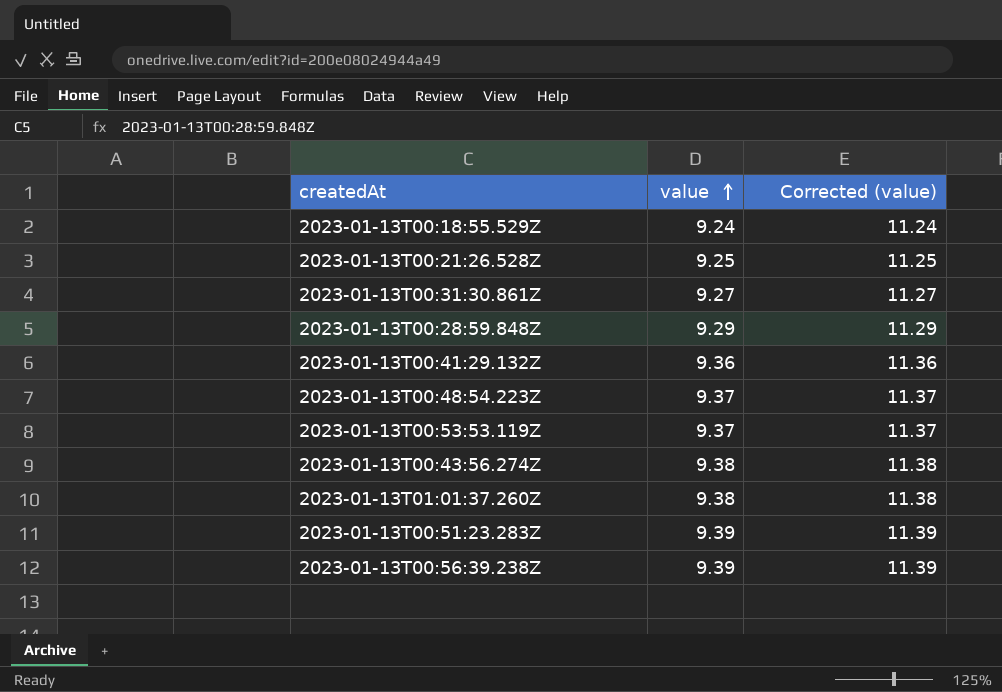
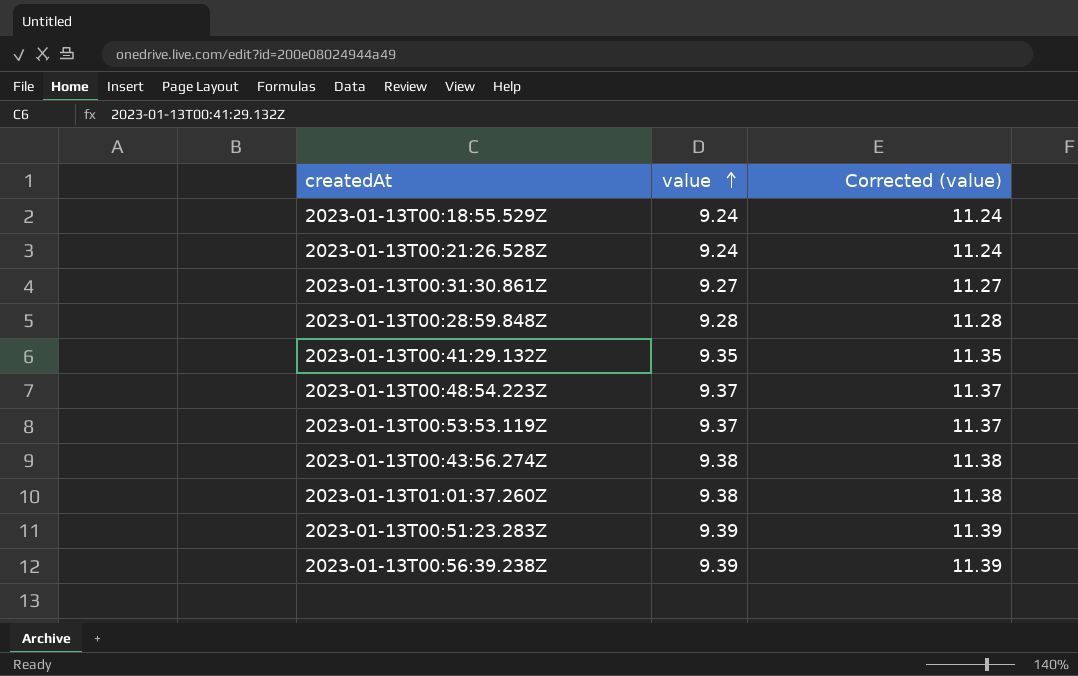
2023-01-13T00:21:26.528Z | value: 9.25 -> 9.24
2023-01-13T00:21:26.528Z | Corrected (value): 11.25 -> 11.24
2023-01-13T00:28:59.848Z | value: 9.29 -> 9.28
2023-01-13T00:28:59.848Z | Corrected (value): 11.29 -> 11.28
2023-01-13T00:41:29.132Z | value: 9.36 -> 9.35
2023-01-13T00:41:29.132Z | Corrected (value): 11.36 -> 11.35

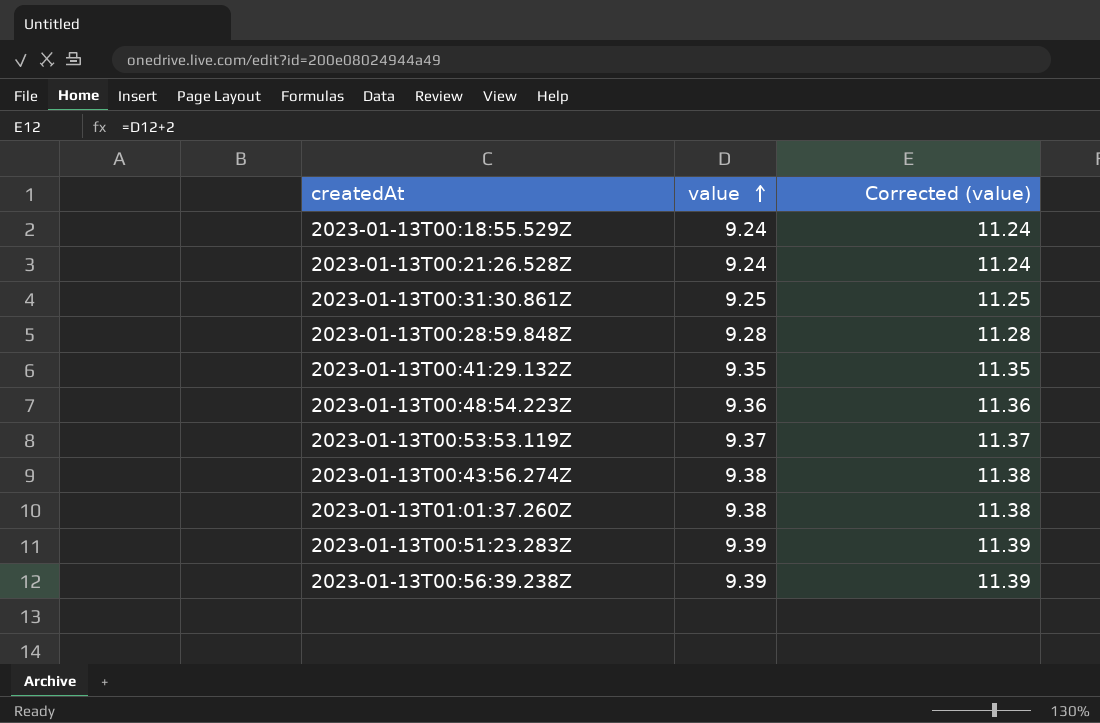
2023-01-13T00:31:30.861Z | value: 9.27 -> 9.25
2023-01-13T00:31:30.861Z | Corrected (value): 11.27 -> 11.25
2023-01-13T00:48:54.223Z | value: 9.37 -> 9.36
2023-01-13T00:48:54.223Z | Corrected (value): 11.37 -> 11.36

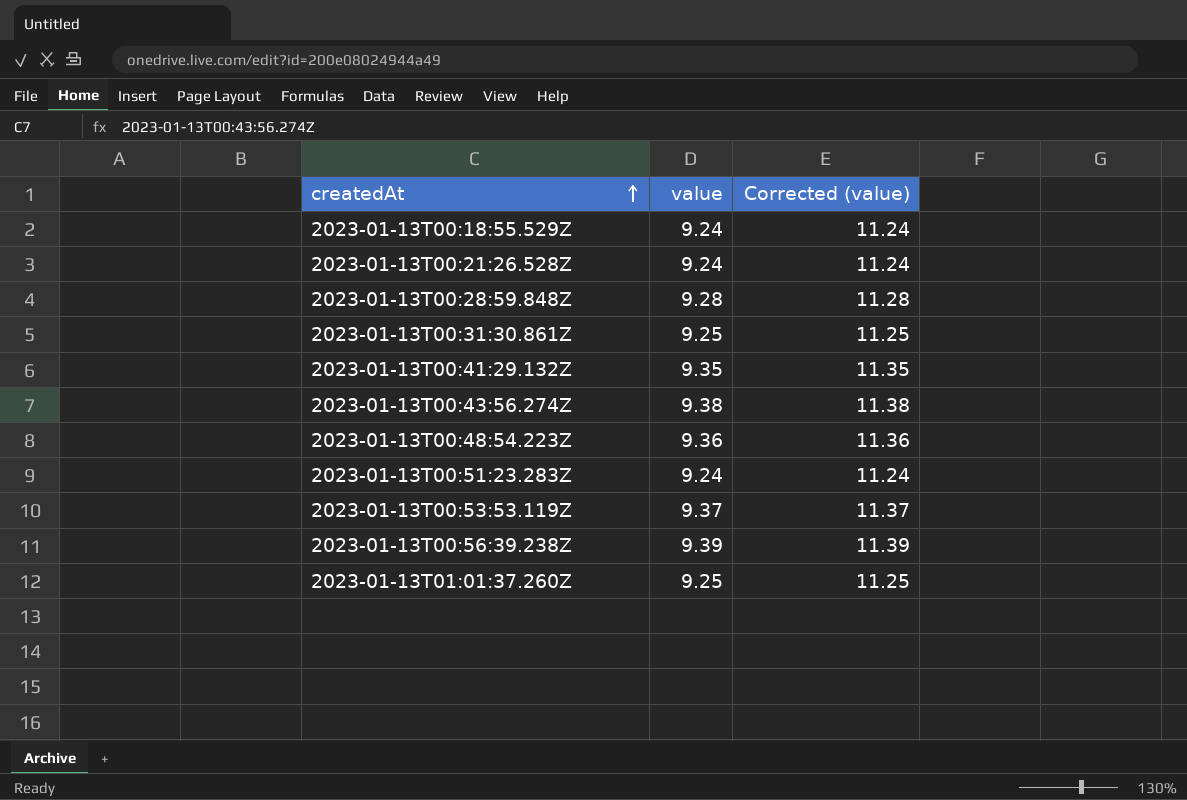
row order: value ascending -> createdAt ascending
2023-01-13T00:51:23.283Z | value: 9.39 -> 9.24
2023-01-13T00:51:23.283Z | Corrected (value): 11.39 -> 11.24
2023-01-13T01:01:37.260Z | value: 9.38 -> 9.25
2023-01-13T01:01:37.260Z | Corrected (value): 11.38 -> 11.25

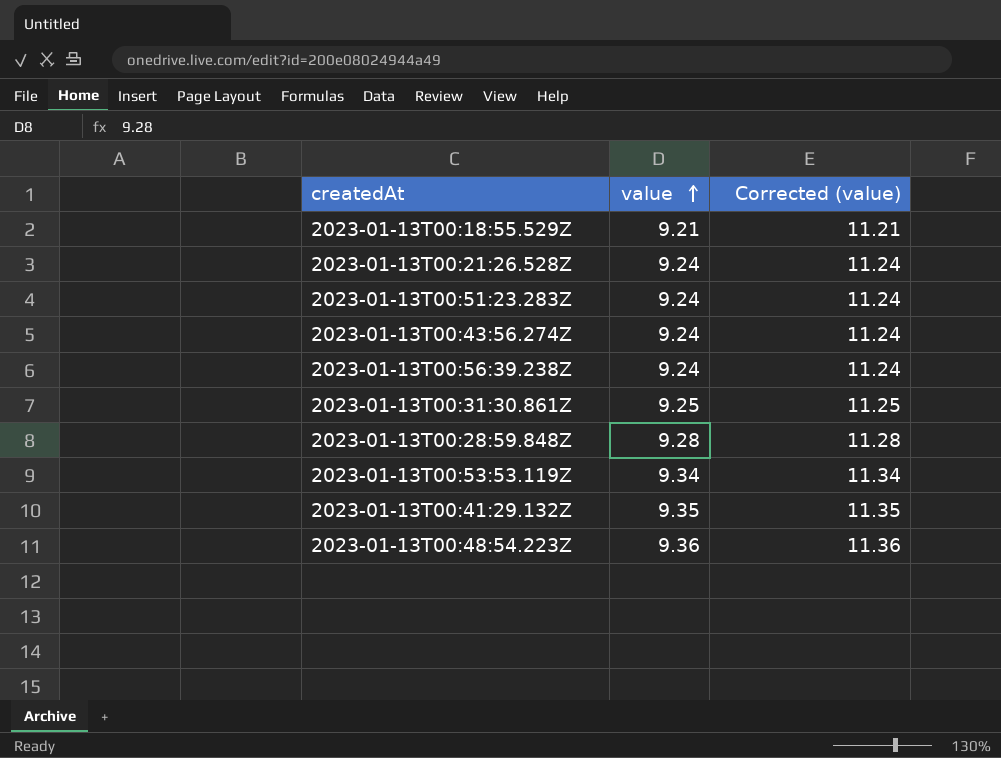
row order: createdAt ascending -> value ascending
row 2023-01-13T01:01:37.260Z: 9.25 | 11.25 -> none
2023-01-13T00:18:55.529Z | value: 9.24 -> 9.21
2023-01-13T00:18:55.529Z | Corrected (value): 11.24 -> 11.21
2023-01-13T00:43:56.274Z | value: 9.38 -> 9.24
2023-01-13T00:43:56.274Z | Corrected (value): 11.38 -> 11.24
2023-01-13T00:56:39.238Z | value: 9.39 -> 9.24
2023-01-13T00:56:39.238Z | Corrected (value): 11.39 -> 11.24
2023-01-13T00:53:53.119Z | value: 9.37 -> 9.34
2023-01-13T00:53:53.119Z | Corrected (value): 11.37 -> 11.34

